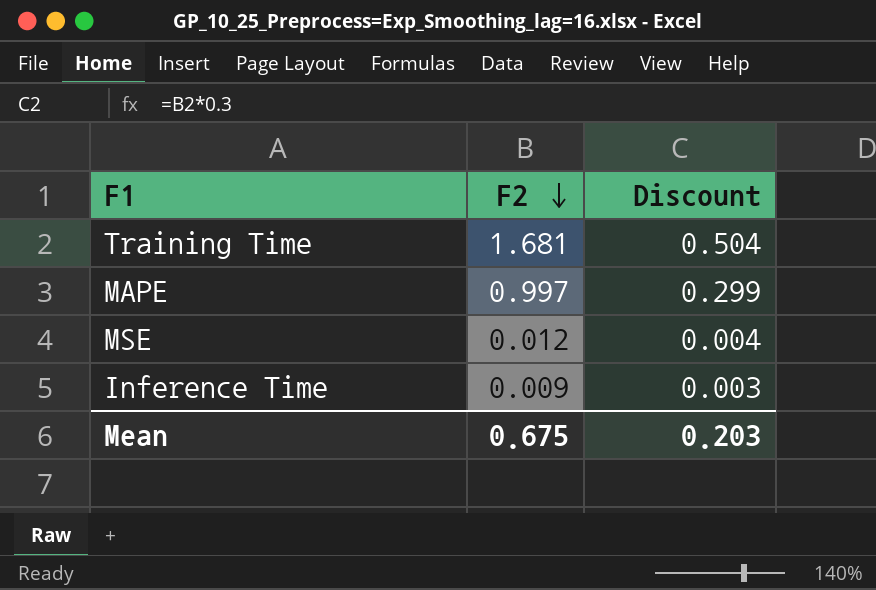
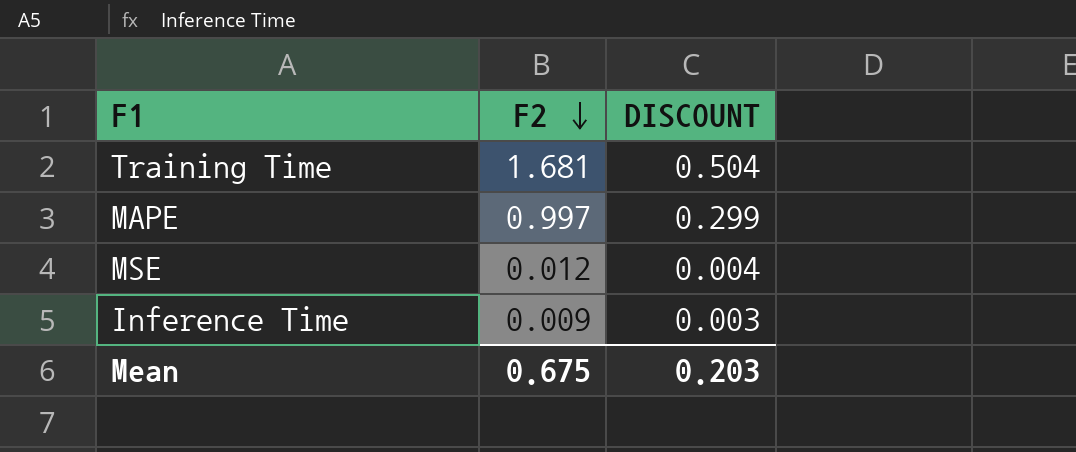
column name: Discount -> DISCOUNT

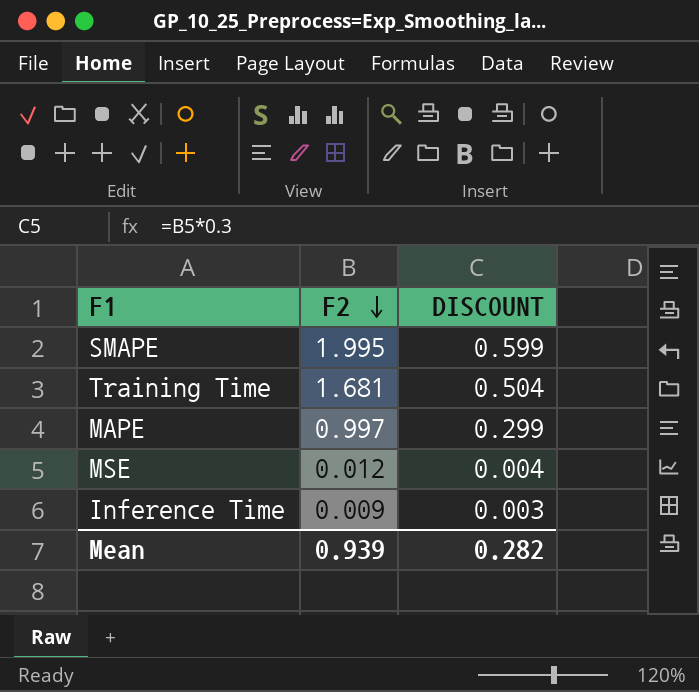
row SMAPE: none -> 1.995 | 0.599
Mean | F2: 0.675 -> 0.939
Mean | DISCOUNT: 0.203 -> 0.282

